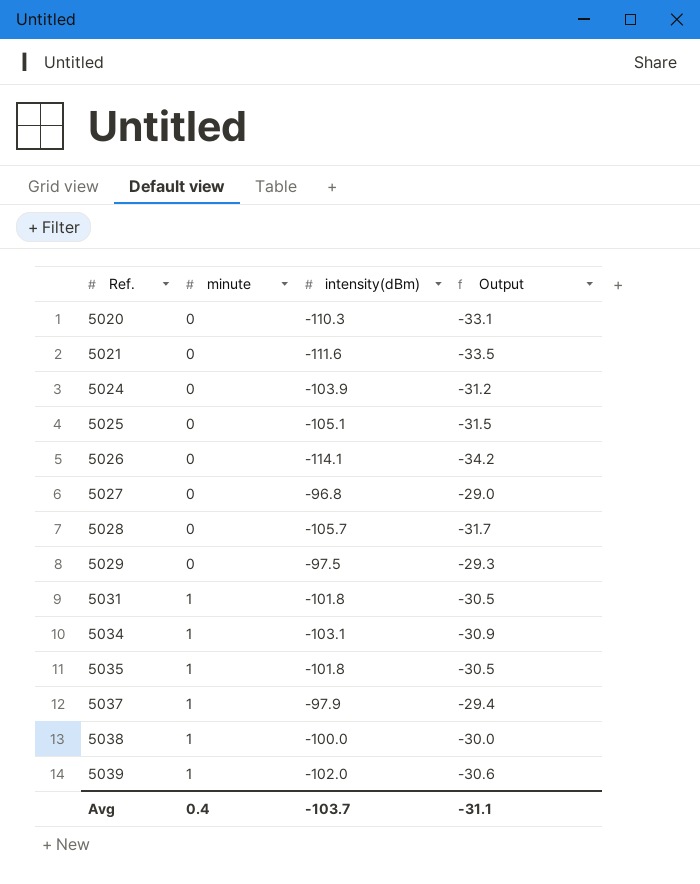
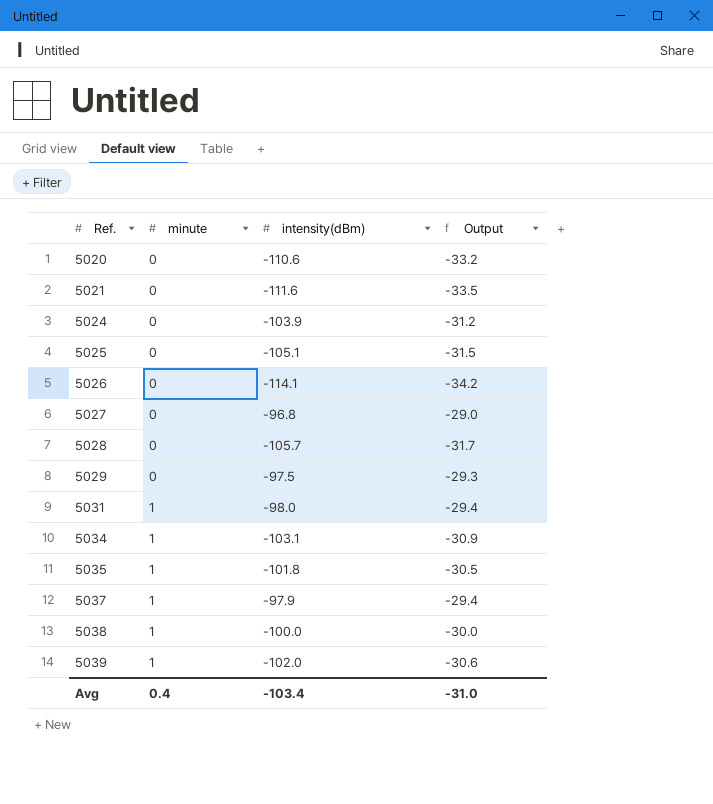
5020 | intensity(dBm): -110.3 -> -110.6
5020 | Output: -33.1 -> -33.2
5031 | intensity(dBm): -101.8 -> -98.0
5031 | Output: -30.5 -> -29.4
Avg | intensity(dBm): -103.7 -> -103.4
Avg | Output: -31.1 -> -31.0

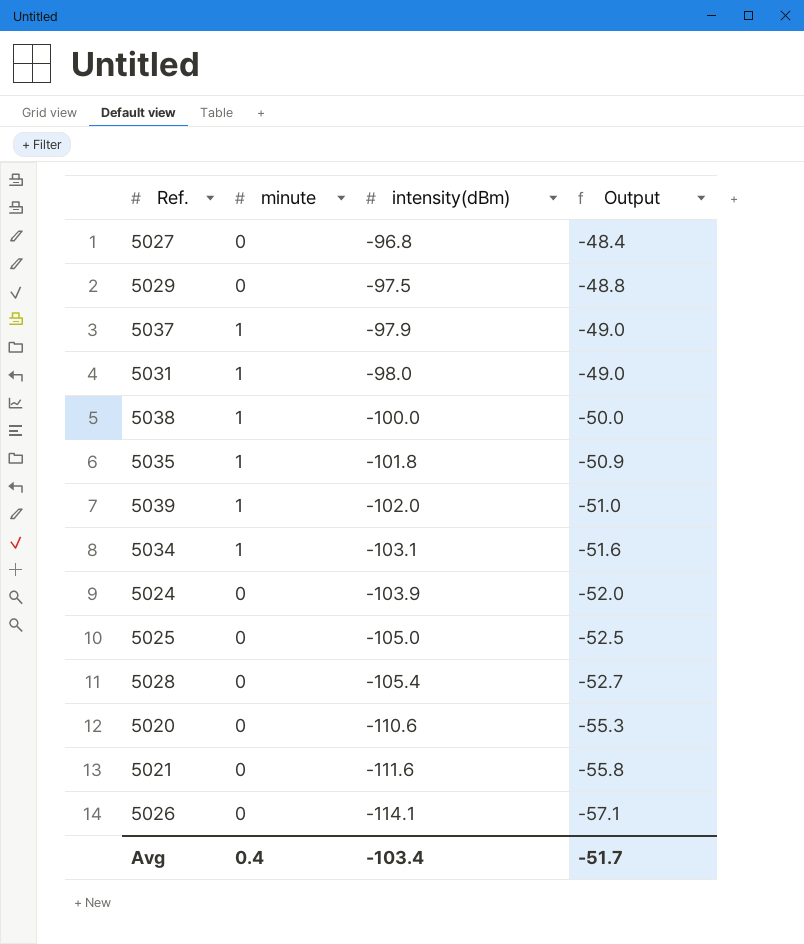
row order: Ref. ascending -> intensity(dBm) descending
column Output | formula: [intensity(dBm)] * 0.3 -> [intensity(dBm)] * 0.5
5025 | intensity(dBm): -105.1 -> -105.0
5028 | intensity(dBm): -105.7 -> -105.4
Avg | Output: -31.0 -> -51.7

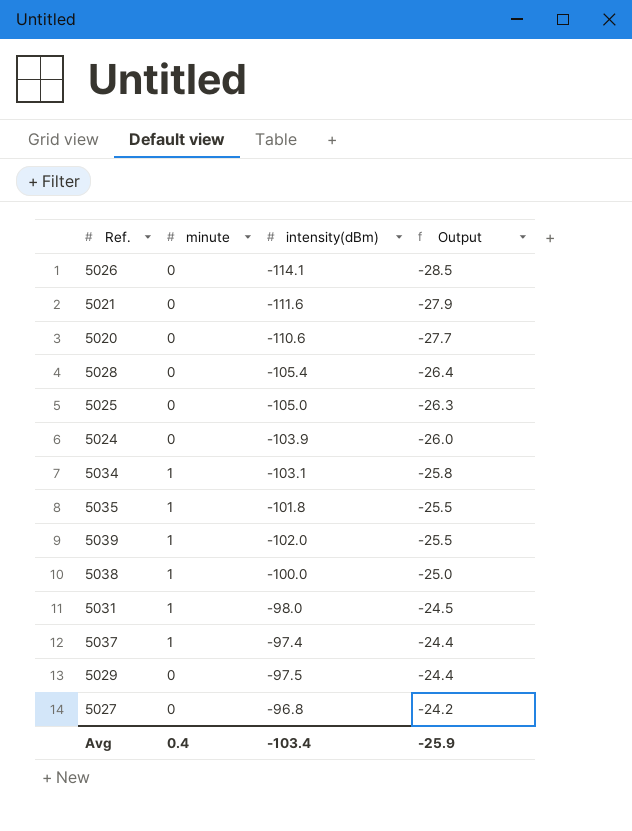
row order: intensity(dBm) descending -> Output ascending
column Output | formula: [intensity(dBm)] * 0.5 -> [intensity(dBm)] * 0.25
5037 | intensity(dBm): -97.9 -> -97.4
Avg | Output: -51.7 -> -25.9

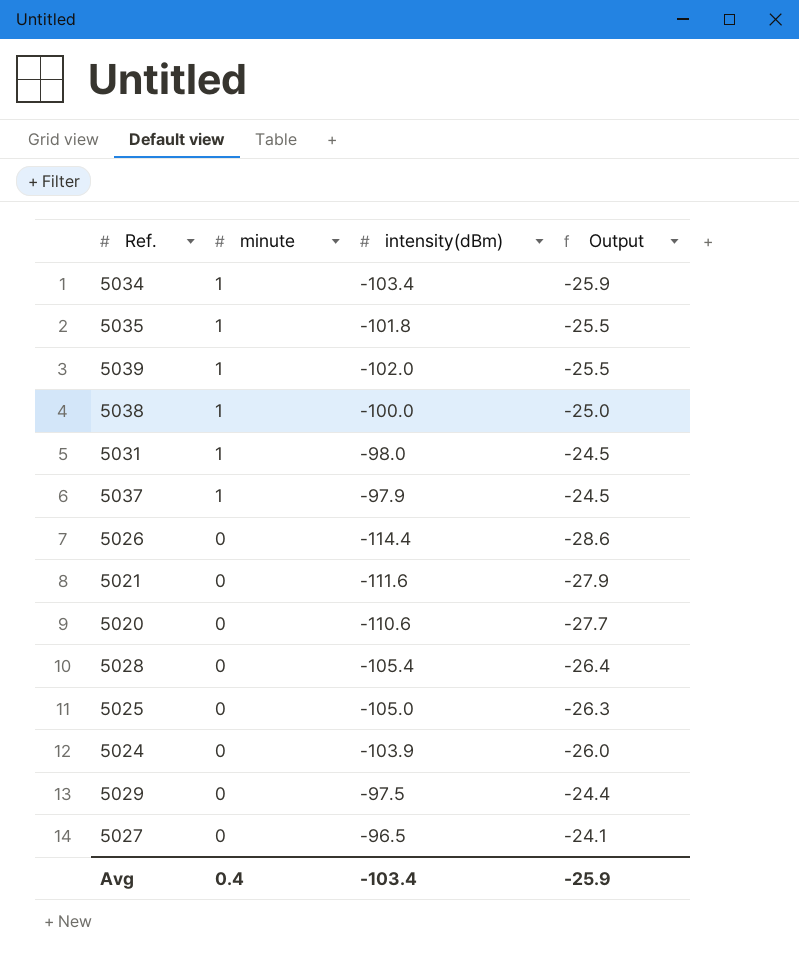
row order: Output ascending -> minute descending
5034 | intensity(dBm): -103.1 -> -103.4
5034 | Output: -25.8 -> -25.9
5037 | intensity(dBm): -97.4 -> -97.9
5037 | Output: -24.4 -> -24.5
5026 | intensity(dBm): -114.1 -> -114.4
5026 | Output: -28.5 -> -28.6
5027 | intensity(dBm): -96.8 -> -96.5
5027 | Output: -24.2 -> -24.1

